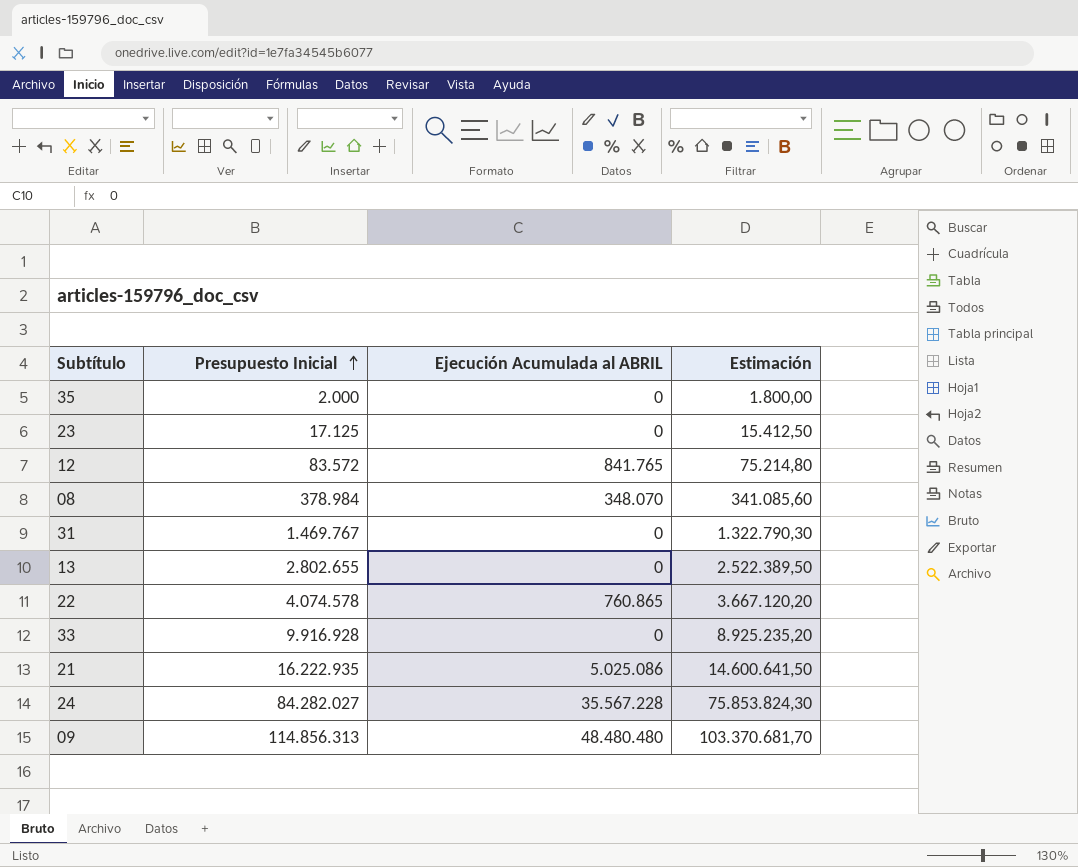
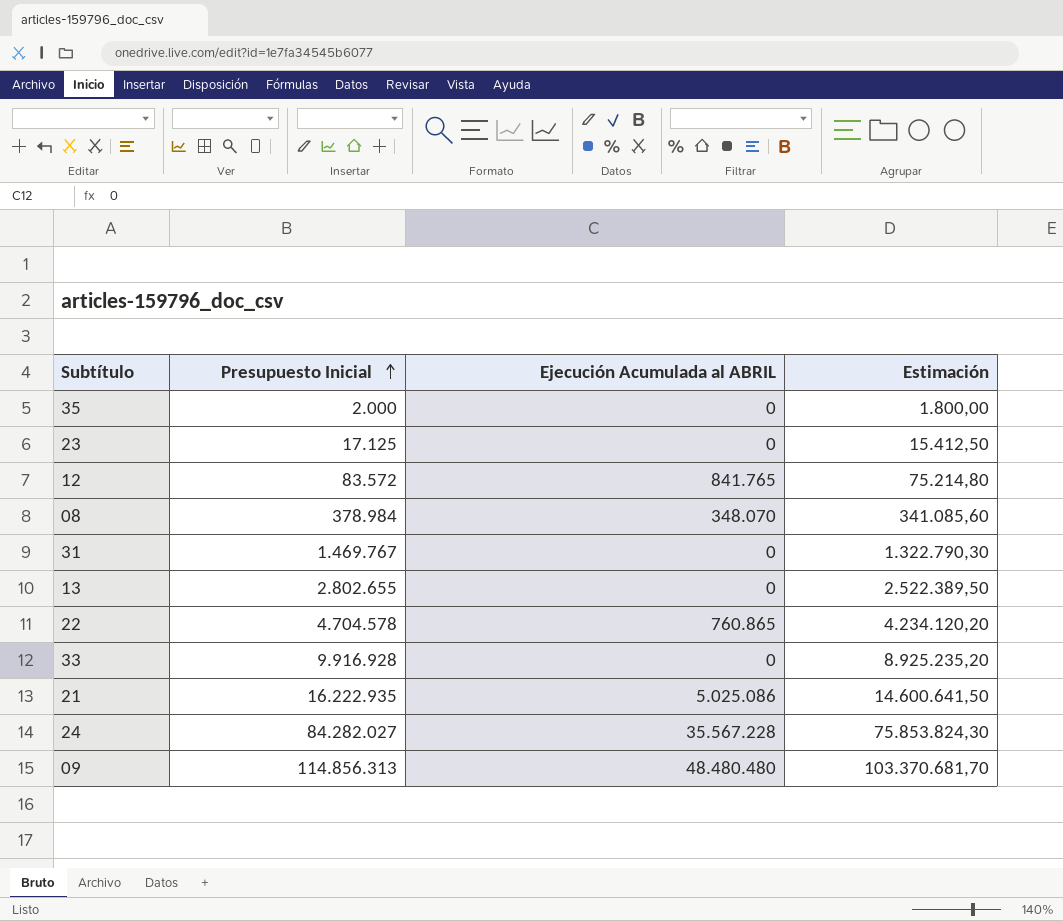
22 | Presupuesto Inicial: 4.074.578 -> 4.704.578
22 | Estimación: 3.667.120,20 -> 4.234.120,20

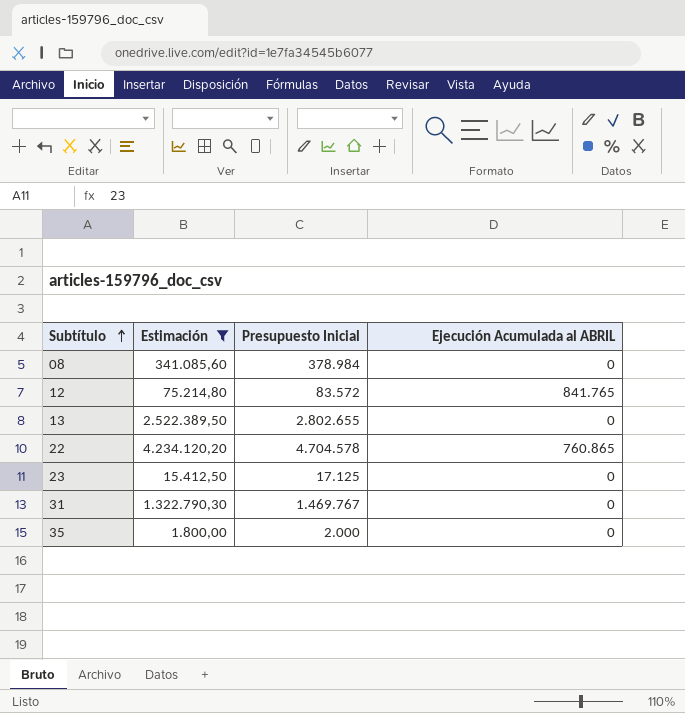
filter: none -> Estimación <= 4.234.120,20
row order: Presupuesto Inicial ascending -> Subtítulo ascending
column Estimación | position: 4 -> 2
08 | Ejecución Acumulada al ABRIL: 348.070 -> 0

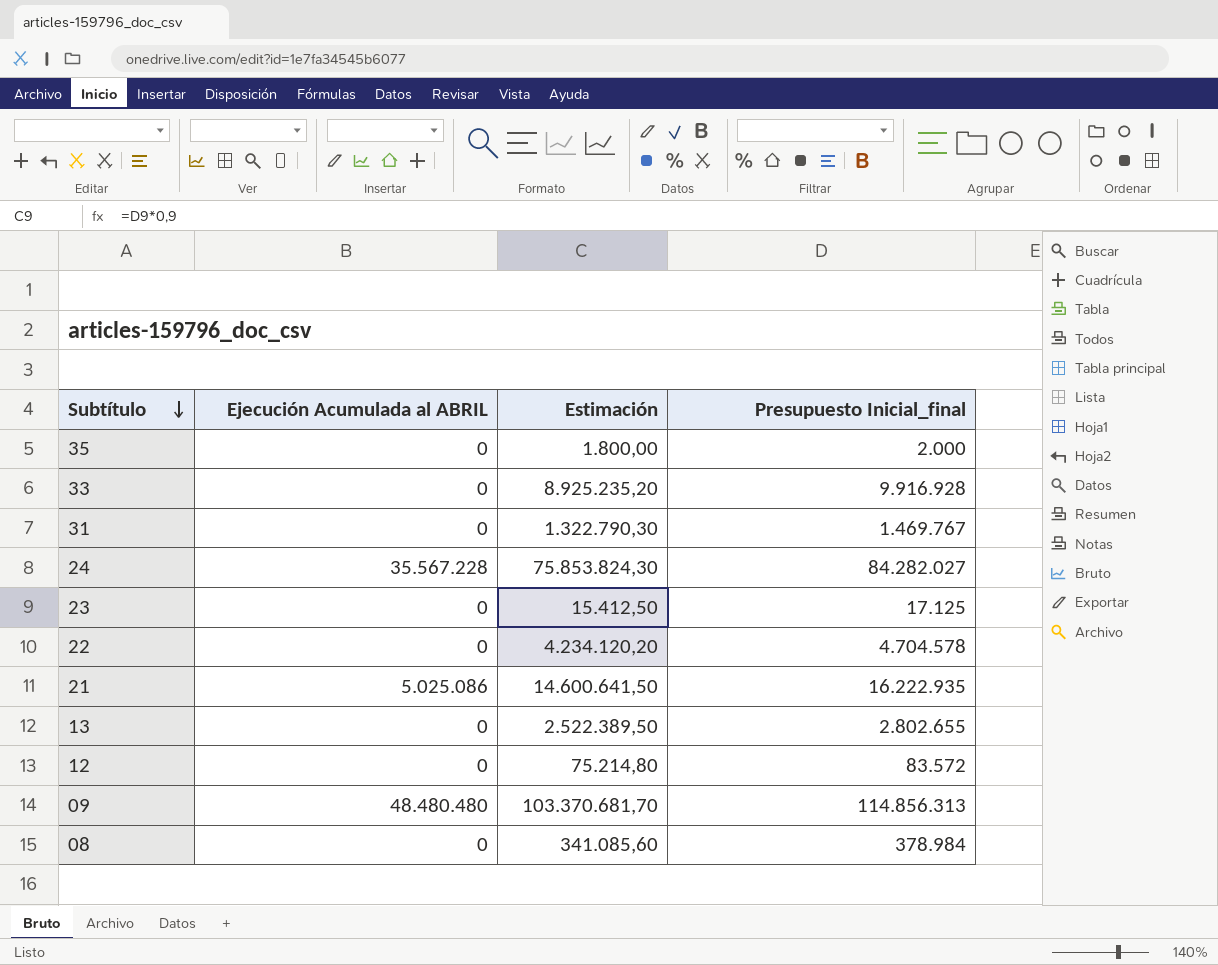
filter: Estimación <= 4.234.120,20 -> none
row order: Subtítulo ascending -> Subtítulo descending
column Ejecución Acumulada al ABRIL | position: 4 -> 2
column name: Presupuesto Inicial -> Presupuesto Inicial_final
22 | Ejecución Acumulada al ABRIL: 760.865 -> 0
12 | Ejecución Acumulada al ABRIL: 841.765 -> 0

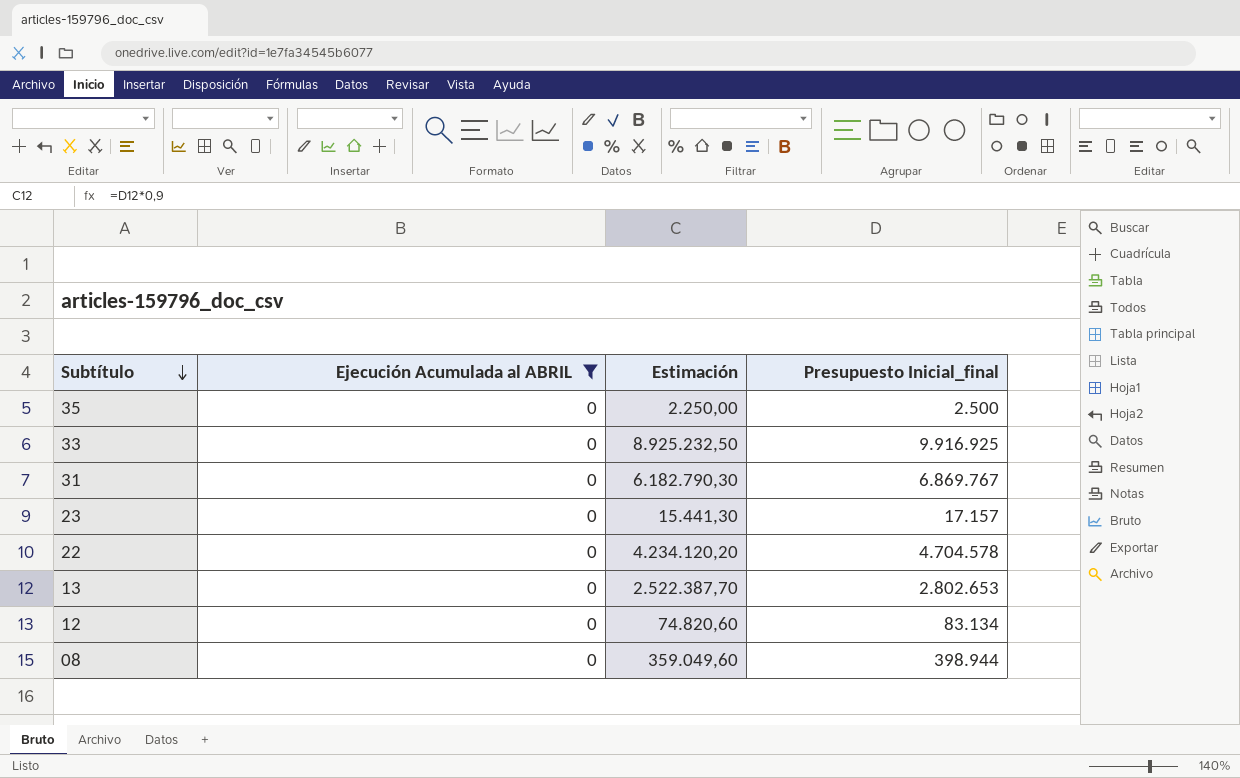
filter: none -> Ejecución Acumulada al ABRIL = 0
35 | Estimación: 1.800,00 -> 2.250,00
35 | Presupuesto Inicial_final: 2.000 -> 2.500
33 | Estimación: 8.925.235,20 -> 8.925.232,50
33 | Presupuesto Inicial_final: 9.916.928 -> 9.916.925
31 | Estimación: 1.322.790,30 -> 6.182.790,30
31 | Presupuesto Inicial_final: 1.469.767 -> 6.869.767
23 | Estimación: 15.412,50 -> 15.441,30
23 | Presupuesto Inicial_final: 17.125 -> 17.157
13 | Estimación: 2.522.389,50 -> 2.522.387,70
13 | Presupuesto Inicial_final: 2.802.655 -> 2.802.653
12 | Estimación: 75.214,80 -> 74.820,60
12 | Presupuesto Inicial_final: 83.572 -> 83.134
08 | Estimación: 341.085,60 -> 359.049,60
08 | Presupuesto Inicial_final: 378.984 -> 398.944

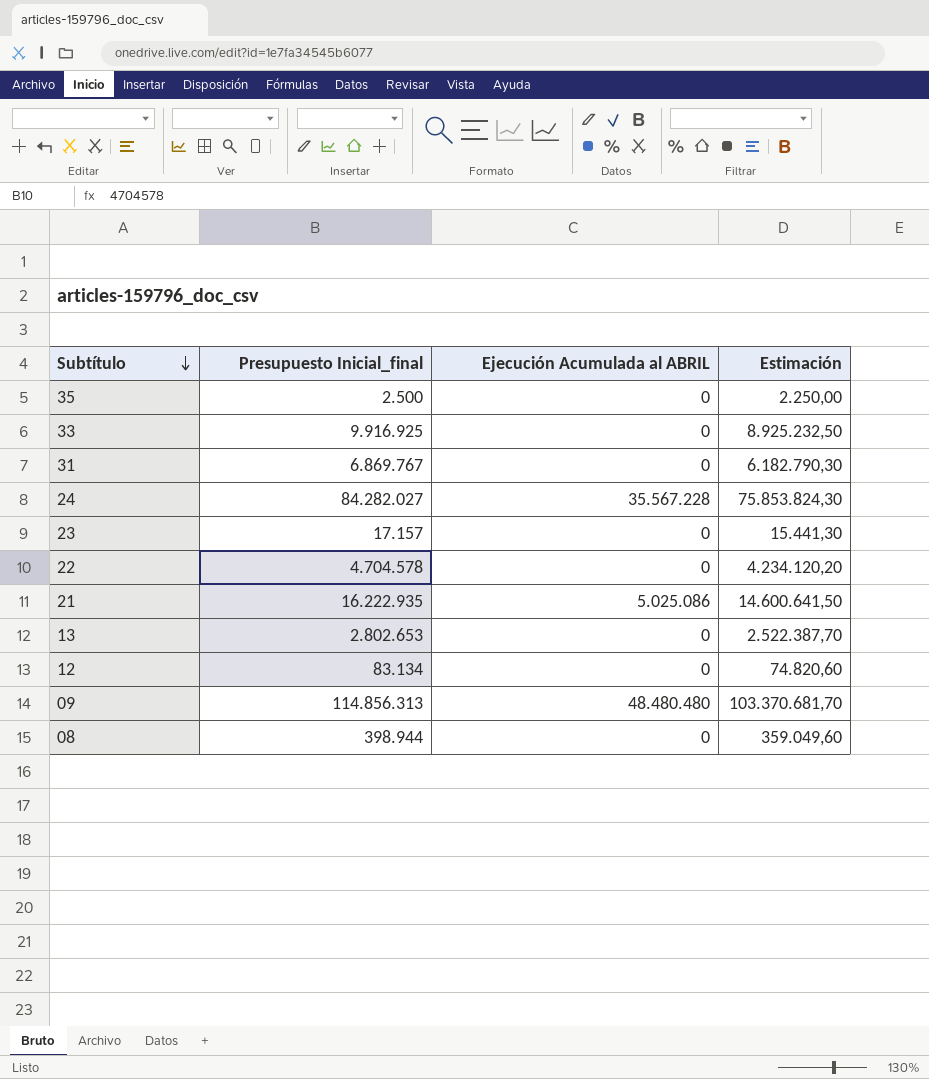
filter: Ejecución Acumulada al ABRIL = 0 -> none
column Presupuesto Inicial_final | position: 4 -> 2

